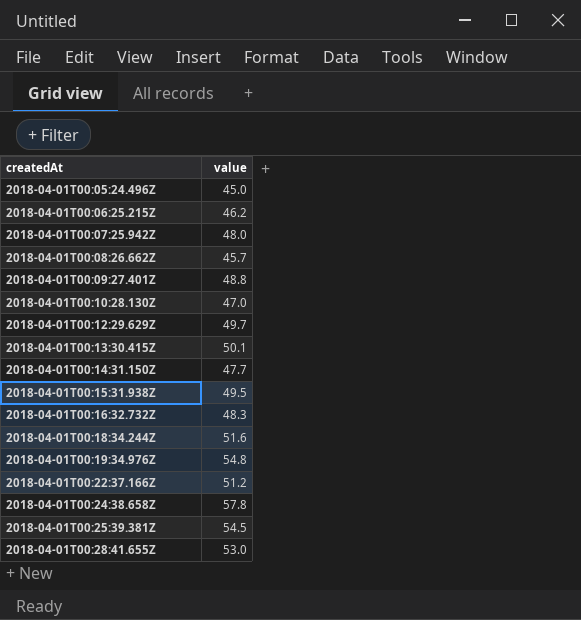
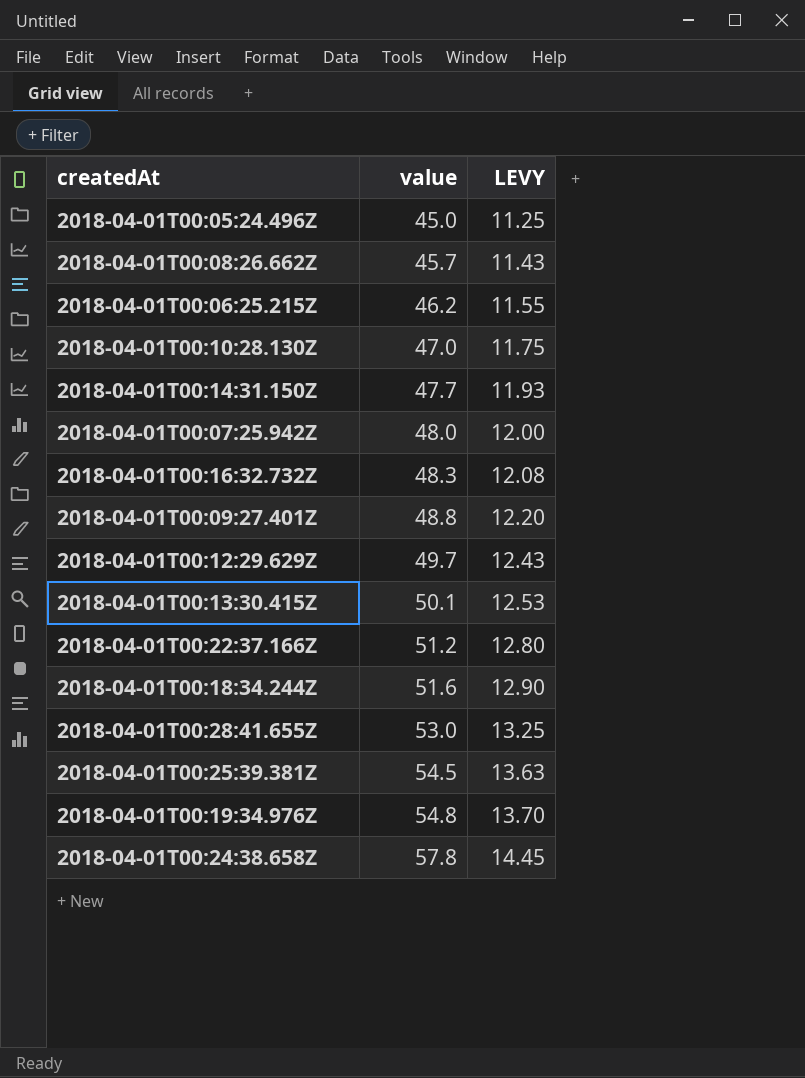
row order: createdAt ascending -> value ascending
column LEVY | formula: none -> [value] * 0.25
row 2018-04-01T00:15:31.938Z: 49.5 -> none

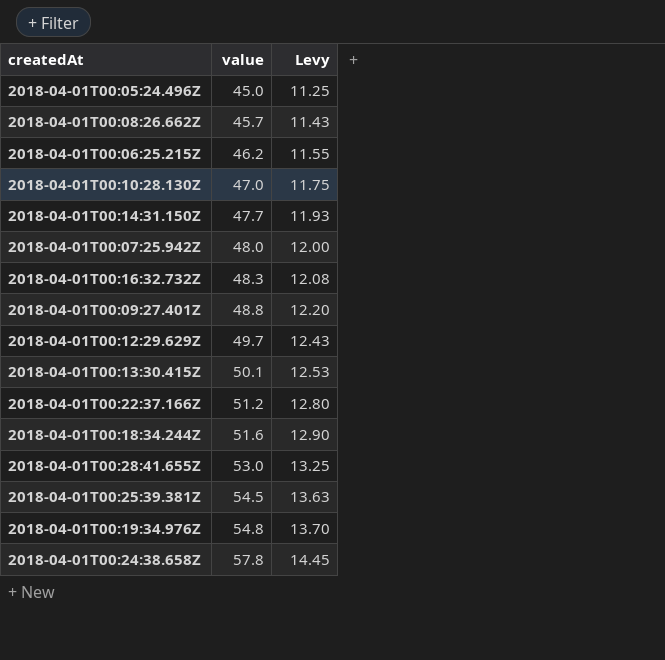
column name: LEVY -> Levy

